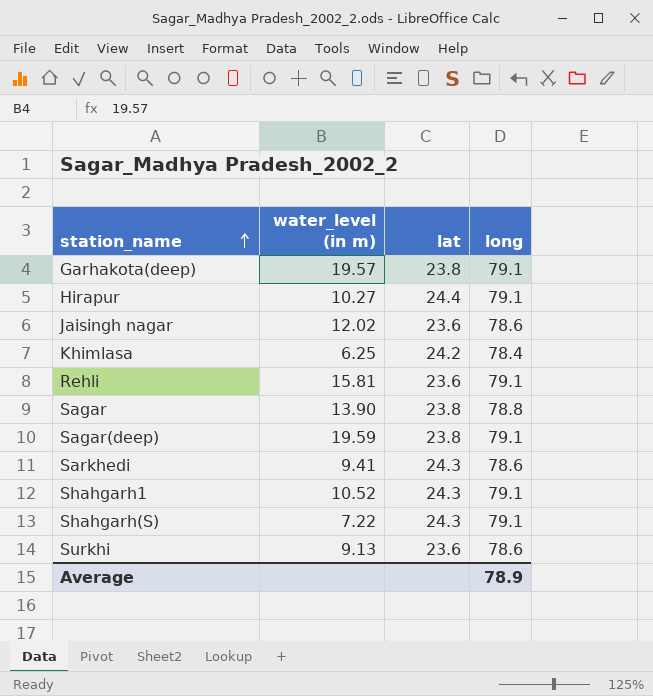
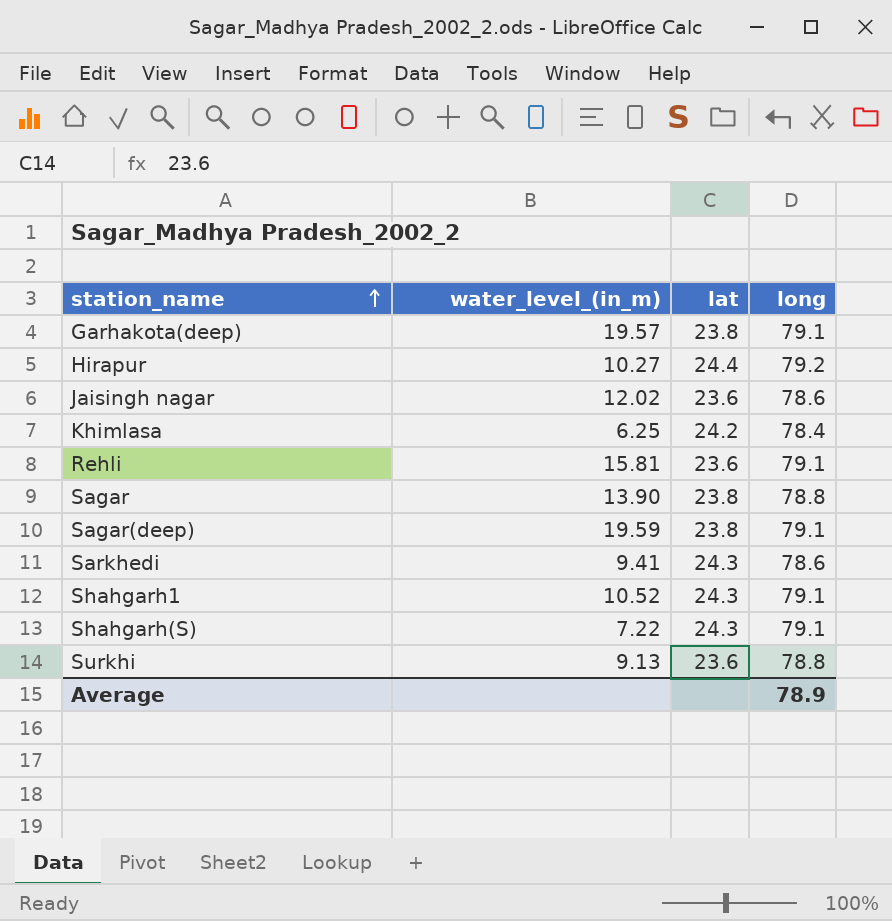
column name: water_level (in m) -> water_level_(in_m)
Hirapur | long: 79.1 -> 79.2
Surkhi | long: 78.6 -> 78.8

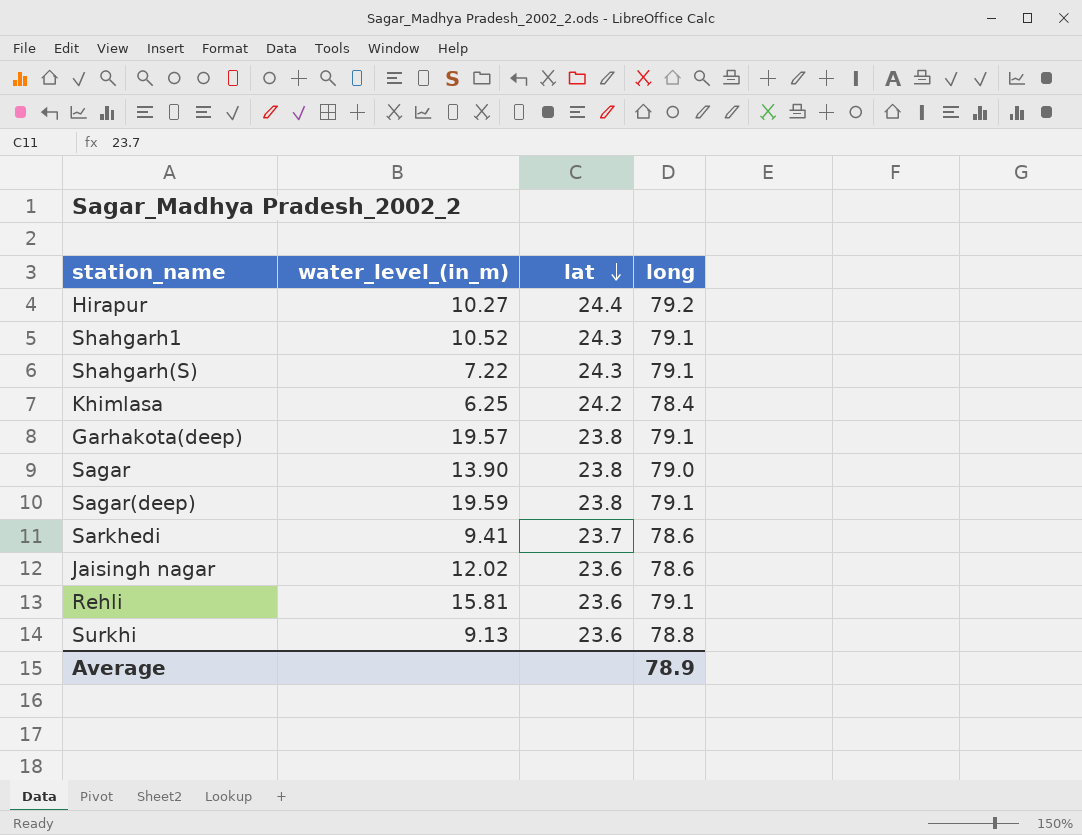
row order: station_name ascending -> lat descending
Sagar | long: 78.8 -> 79.0
Sarkhedi | lat: 24.3 -> 23.7

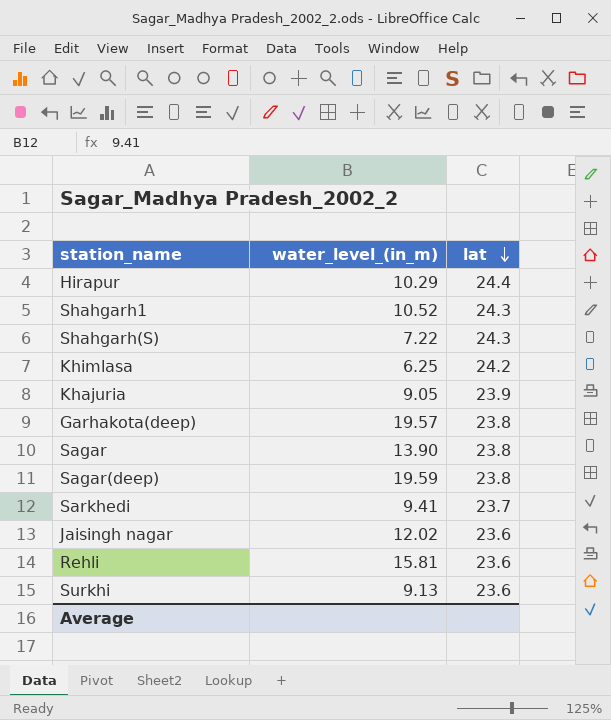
column long | position: 4 -> none
Hirapur | water_level_(in_m): 10.27 -> 10.29
row Khajuria: none -> 9.05 | 23.9

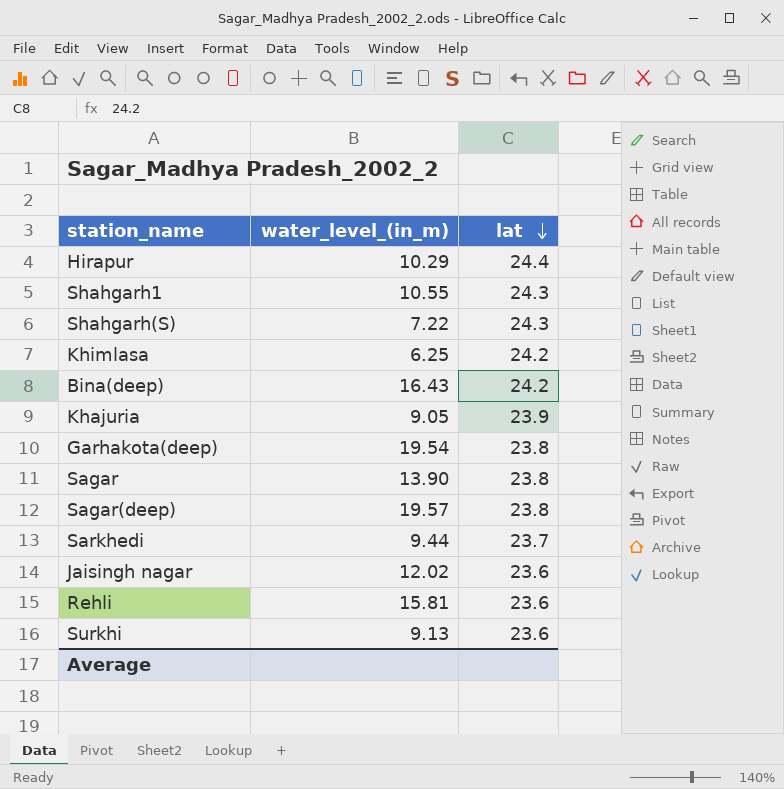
Shahgarh1 | water_level_(in_m): 10.52 -> 10.55
row Bina(deep): none -> 16.43 | 24.2
Garhakota(deep) | water_level_(in_m): 19.57 -> 19.54
Sagar(deep) | water_level_(in_m): 19.59 -> 19.57
Sarkhedi | water_level_(in_m): 9.41 -> 9.44

